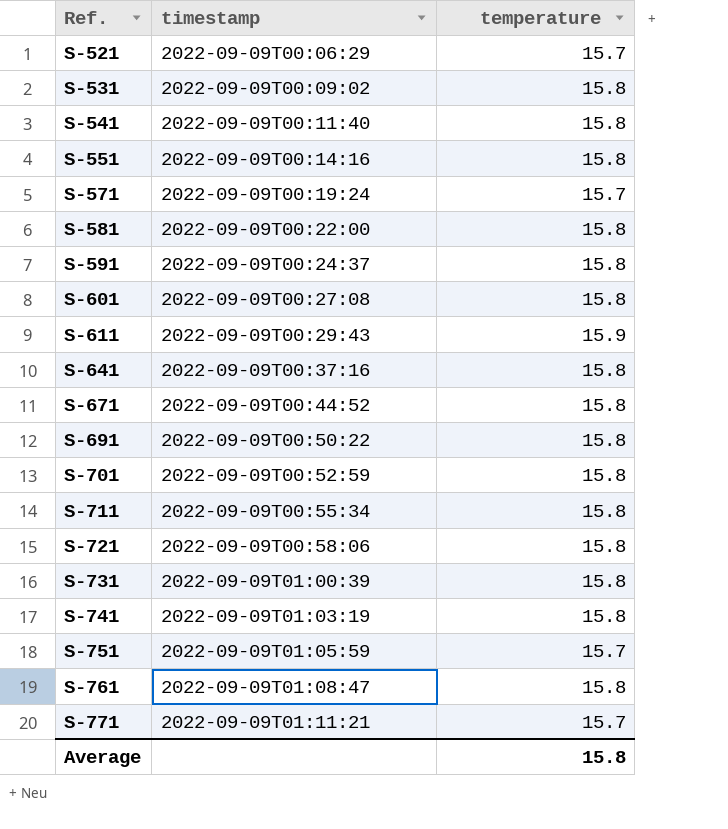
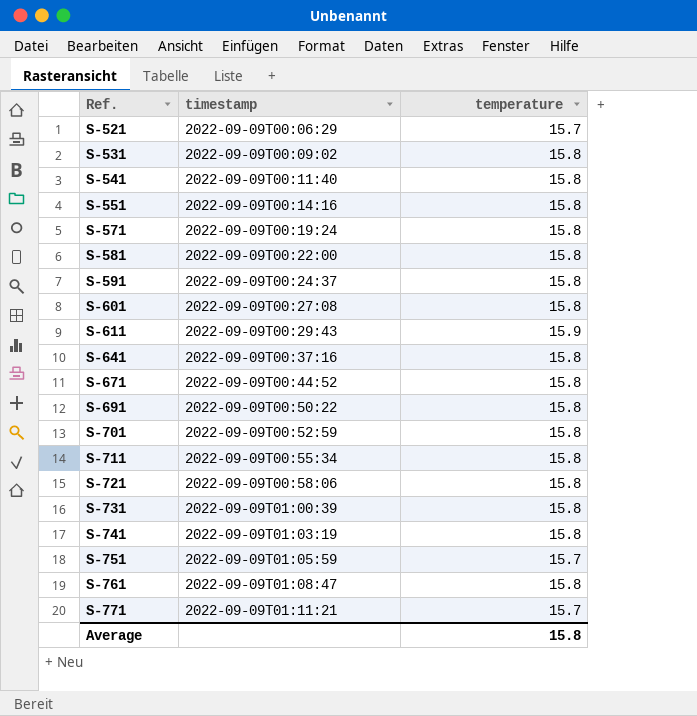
S-571 | temperature: 15.7 -> 15.8

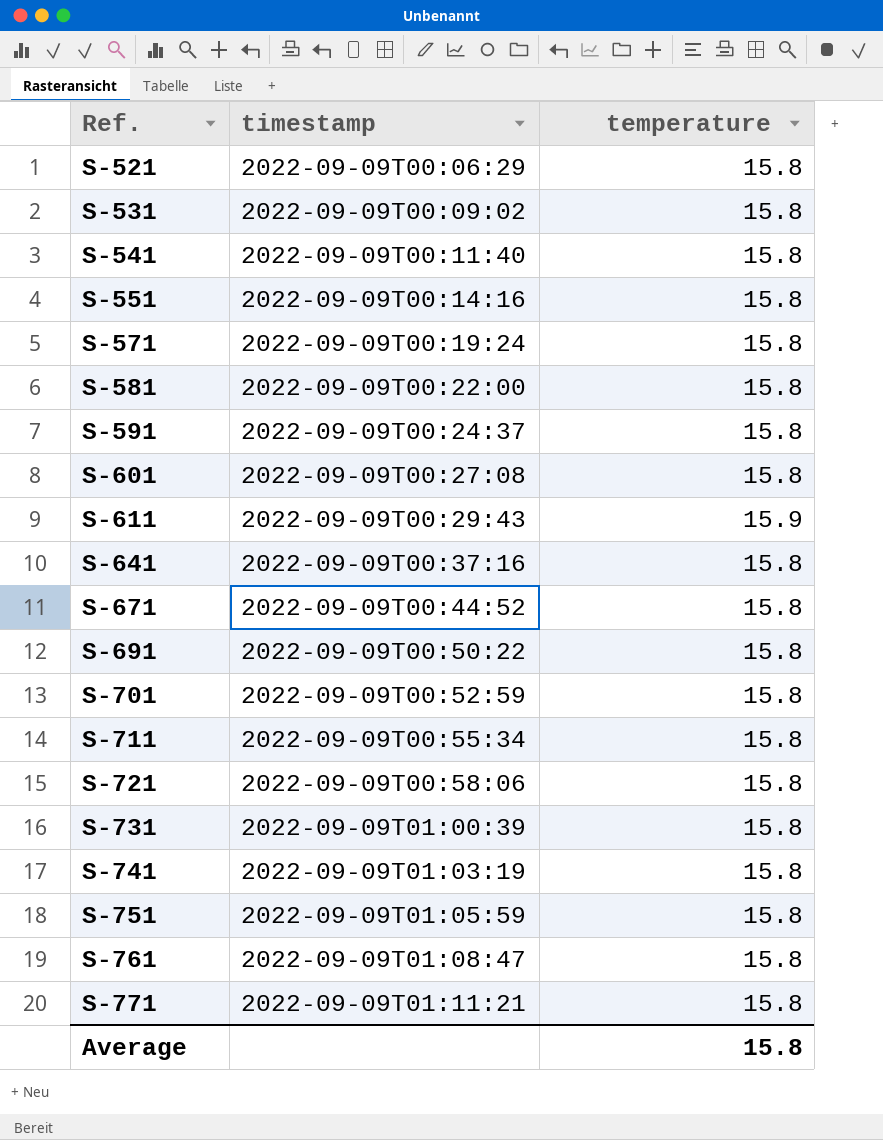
S-521 | temperature: 15.7 -> 15.8
S-751 | temperature: 15.7 -> 15.8
S-771 | temperature: 15.7 -> 15.8

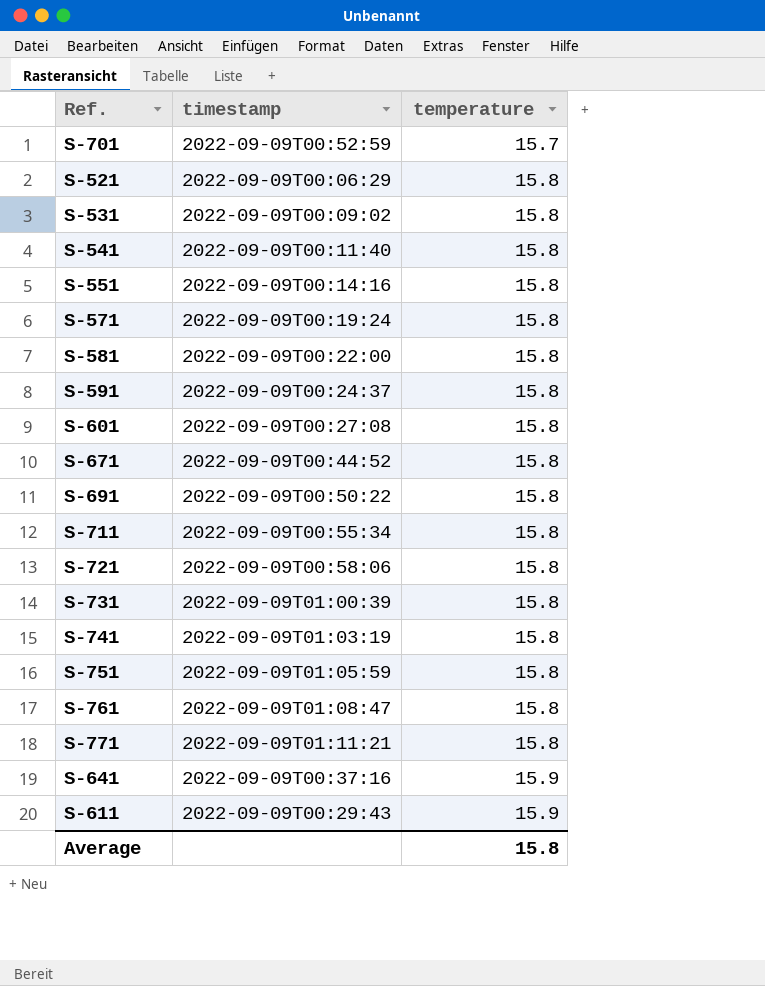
row order: Ref. ascending -> temperature ascending
S-701 | temperature: 15.8 -> 15.7
S-641 | temperature: 15.8 -> 15.9

